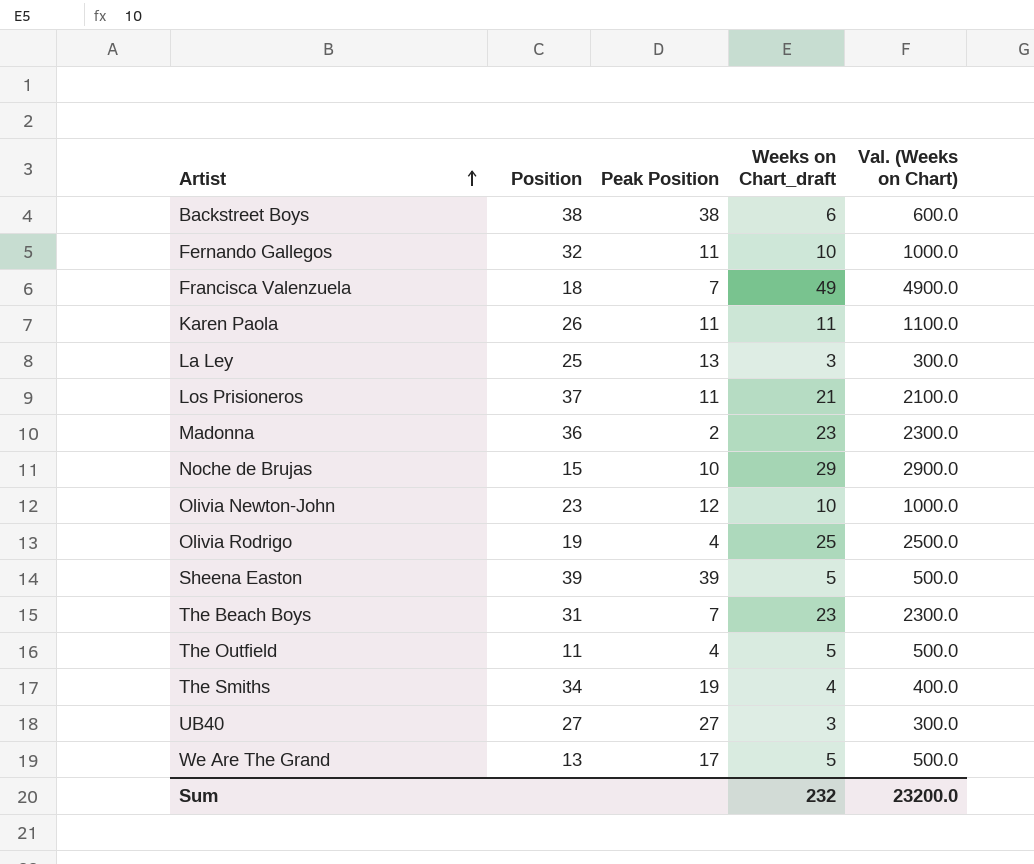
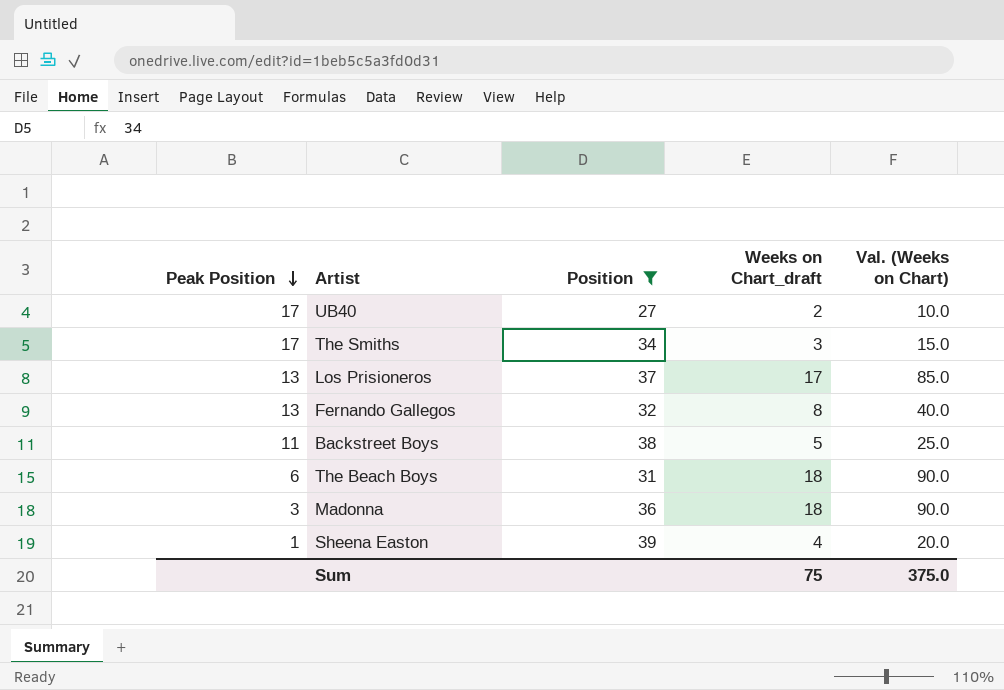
filter: none -> Position >= 27
row order: Artist ascending -> Peak Position descending
column Peak Position | position: 3 -> 1
column Val. (Weeks on Chart) | formula: [Weeks on Chart_draft] * 100 -> [Weeks on Chart_draft] * 5
UB40 | Peak Position: 27 -> 17
UB40 | Weeks on Chart_draft: 3 -> 2
The Smiths | Peak Position: 19 -> 17
The Smiths | Weeks on Chart_draft: 4 -> 3
Los Prisioneros | Peak Position: 11 -> 13
Los Prisioneros | Weeks on Chart_draft: 21 -> 17
Fernando Gallegos | Peak Position: 11 -> 13
Fernando Gallegos | Weeks on Chart_draft: 10 -> 8
Backstreet Boys | Peak Position: 38 -> 11
Backstreet Boys | Weeks on Chart_draft: 6 -> 5
The Beach Boys | Peak Position: 7 -> 6
The Beach Boys | Weeks on Chart_draft: 23 -> 18
Madonna | Peak Position: 2 -> 3
Madonna | Weeks on Chart_draft: 23 -> 18
Sheena Easton | Peak Position: 39 -> 1
Sheena Easton | Weeks on Chart_draft: 5 -> 4
Sum | Weeks on Chart_draft: 232 -> 75
Sum | Val. (Weeks on Chart): 23200.0 -> 375.0

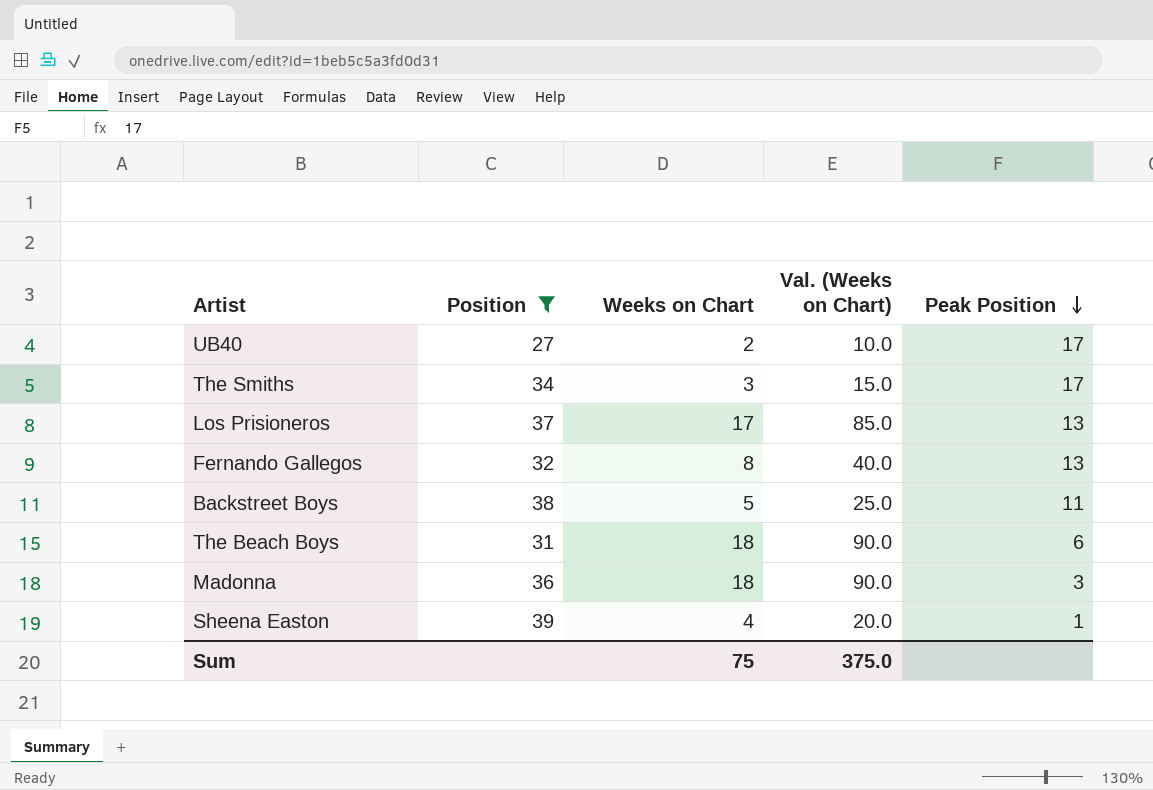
column name: Weeks on Chart_draft -> Weeks on Chart
column Peak Position | position: 1 -> 5

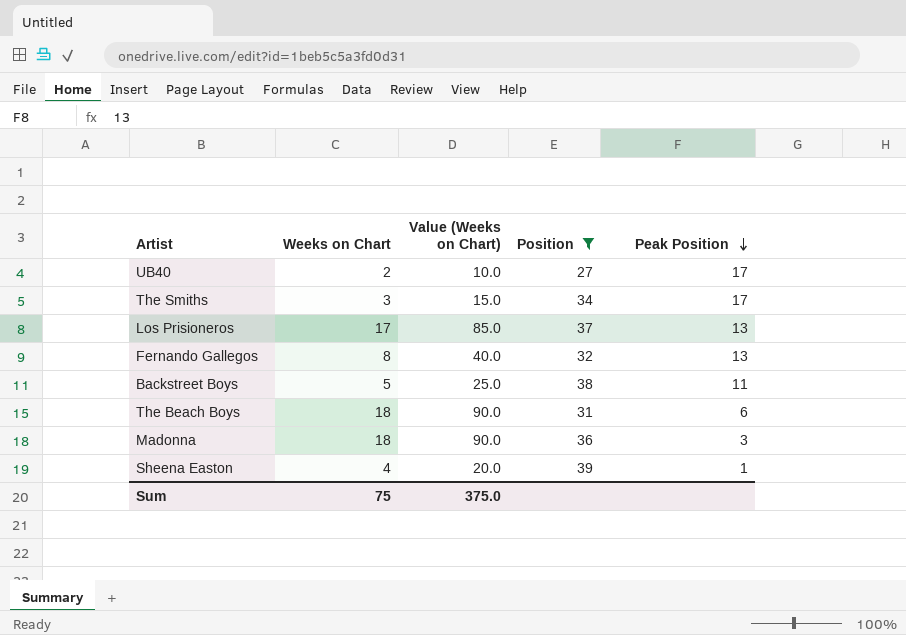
column name: Val. (Weeks on Chart) -> Value (Weeks on Chart)
column Position | position: 2 -> 4

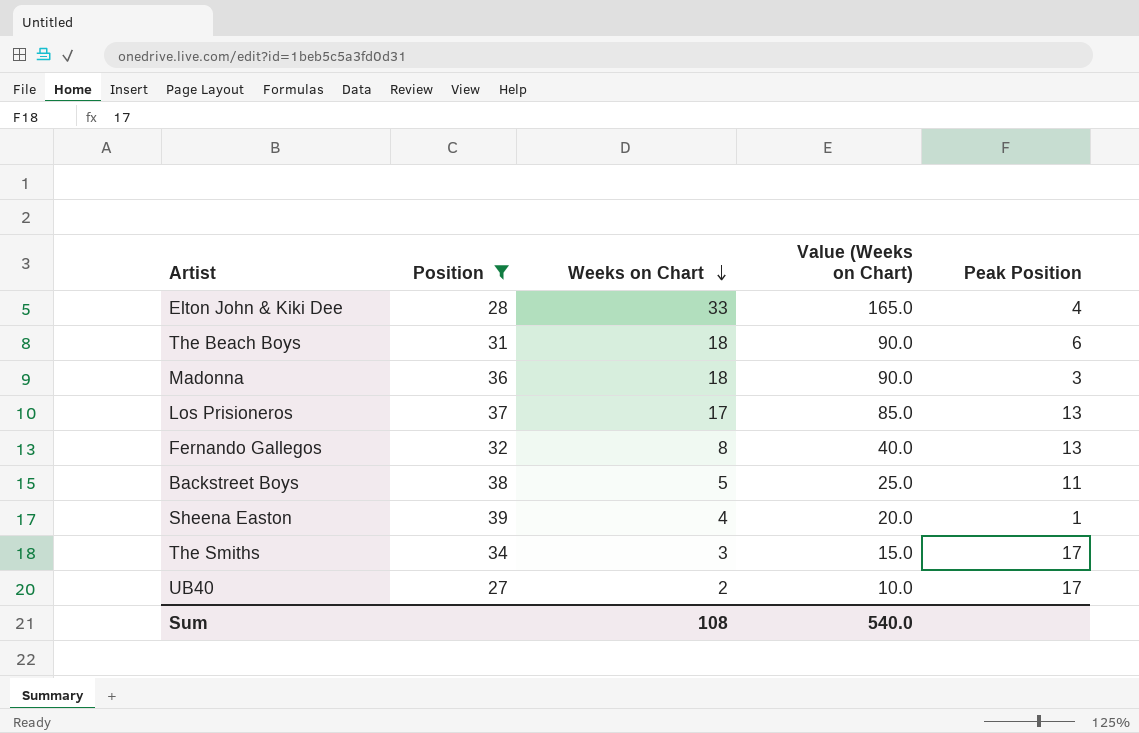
row order: Peak Position descending -> Weeks on Chart descending
column Position | position: 4 -> 2
row Elton John & Kiki Dee: none -> 28 | 33 | 165.0 | 4
Sum | Weeks on Chart: 75 -> 108
Sum | Value (Weeks on Chart): 375.0 -> 540.0

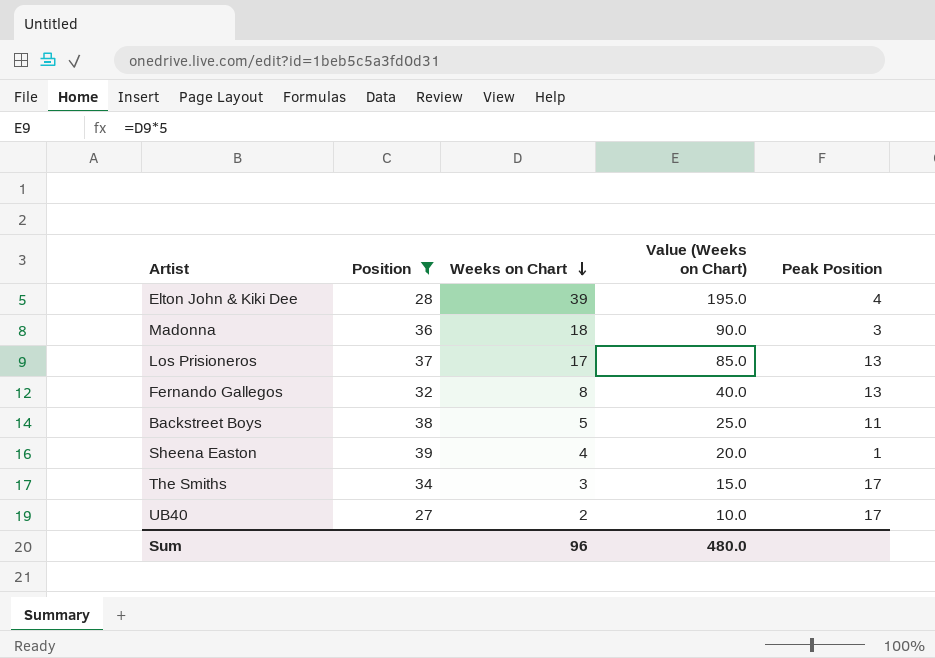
row The Beach Boys: 31 | 18 | 90.0 | 6 -> none
Elton John & Kiki Dee | Weeks on Chart: 33 -> 39
Elton John & Kiki Dee | Value (Weeks on Chart): 165.0 -> 195.0
Sum | Weeks on Chart: 108 -> 96
Sum | Value (Weeks on Chart): 540.0 -> 480.0

